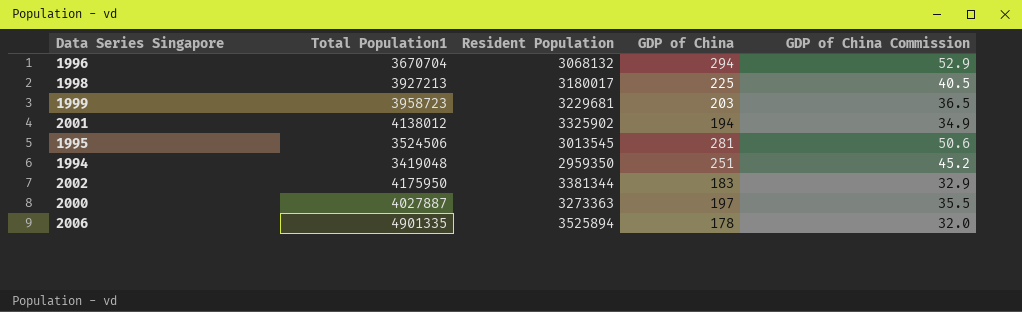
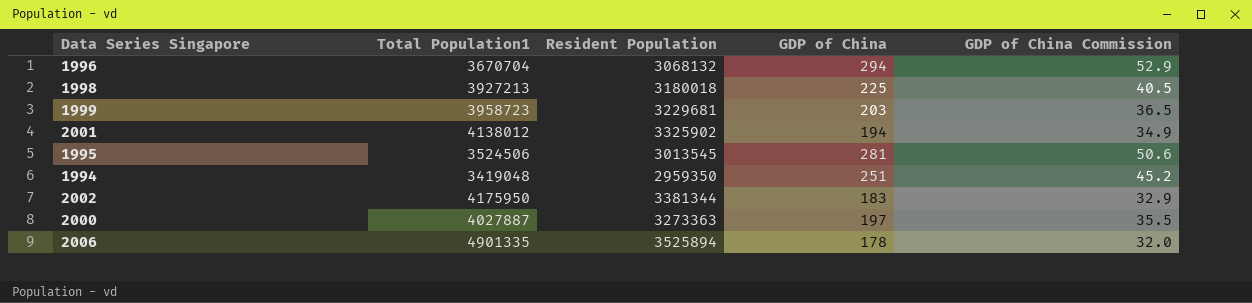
1998 | Resident Population: 3180017 -> 3180018

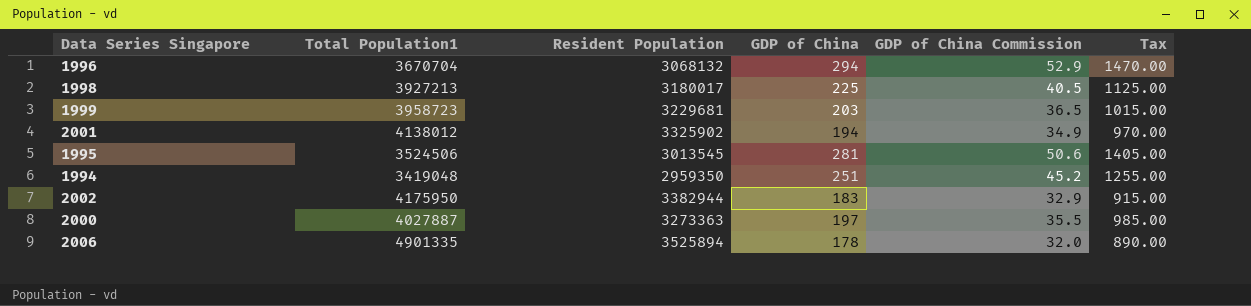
column Tax | formula: none -> [GDP of China] * 5
1998 | Resident Population: 3180018 -> 3180017
2002 | Resident Population: 3381344 -> 3382944

